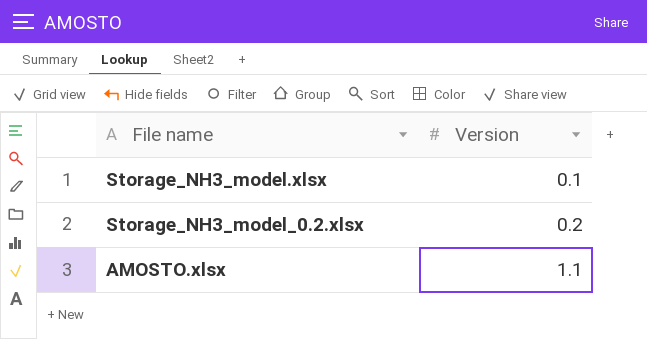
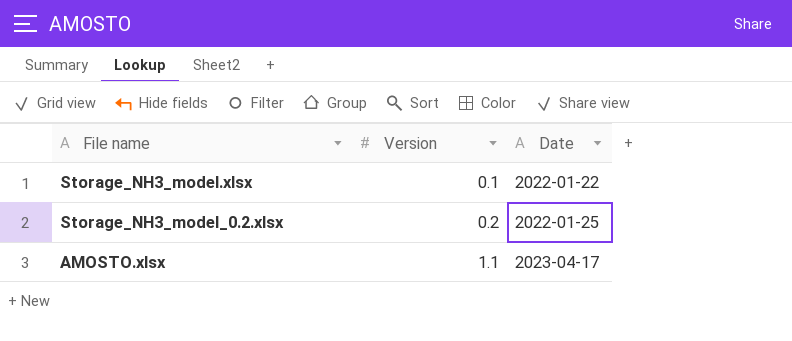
column Date | position: none -> 3

